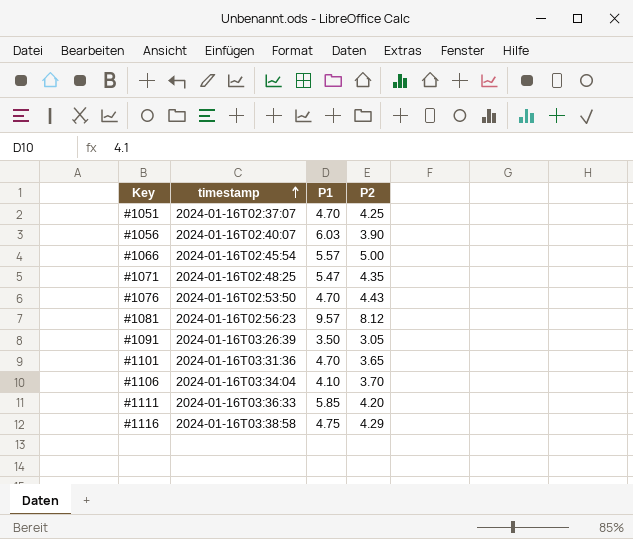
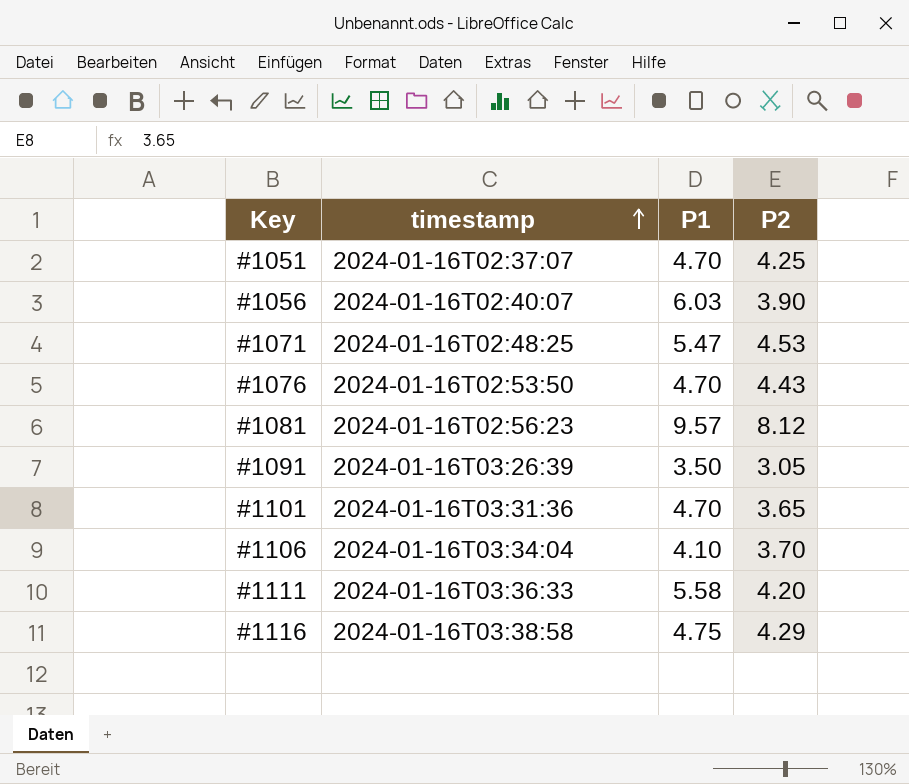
row #1066: 2024-01-16T02:45:54 | 5.57 | 5.00 -> none
#1071 | P2: 4.35 -> 4.53
#1111 | P1: 5.85 -> 5.58

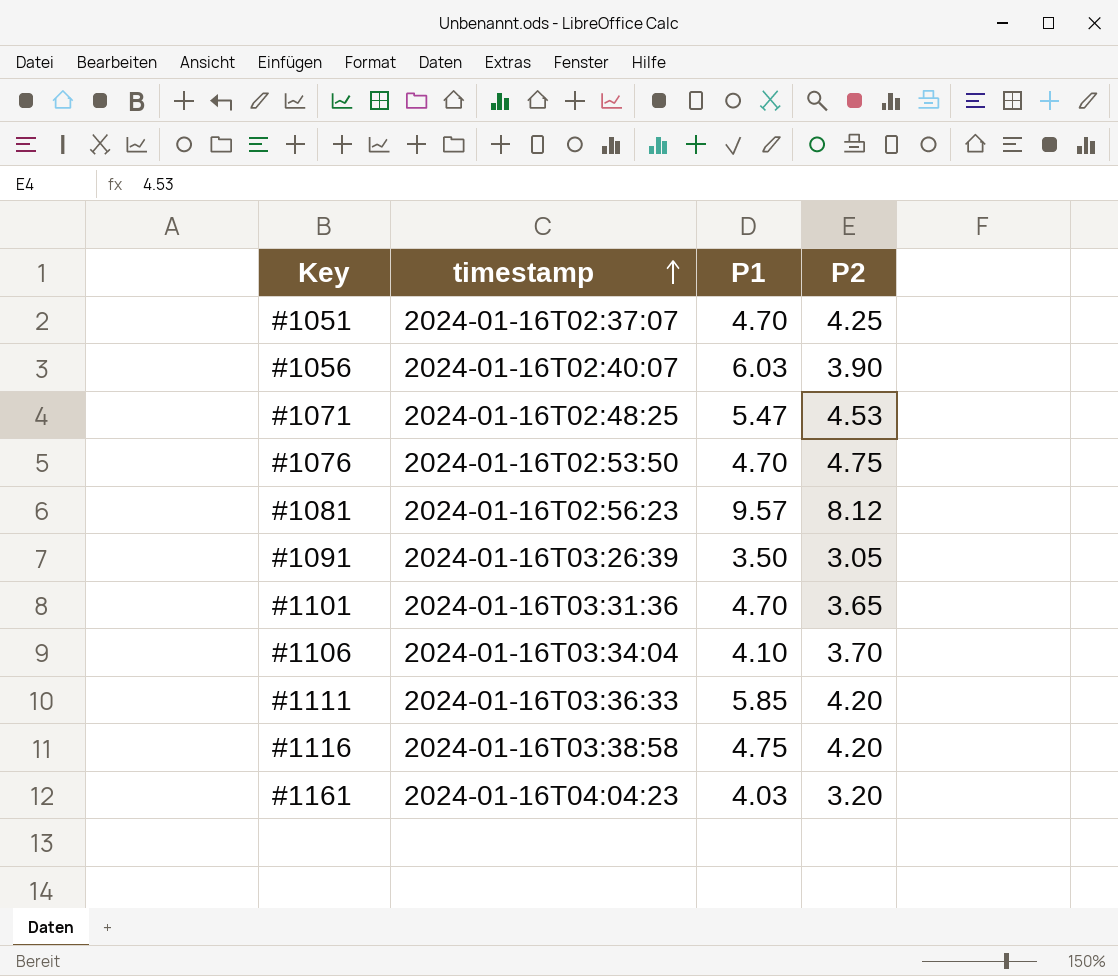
#1076 | P2: 4.43 -> 4.75
#1111 | P1: 5.58 -> 5.85
#1116 | P2: 4.29 -> 4.20
row #1161: none -> 2024-01-16T04:04:23 | 4.03 | 3.20

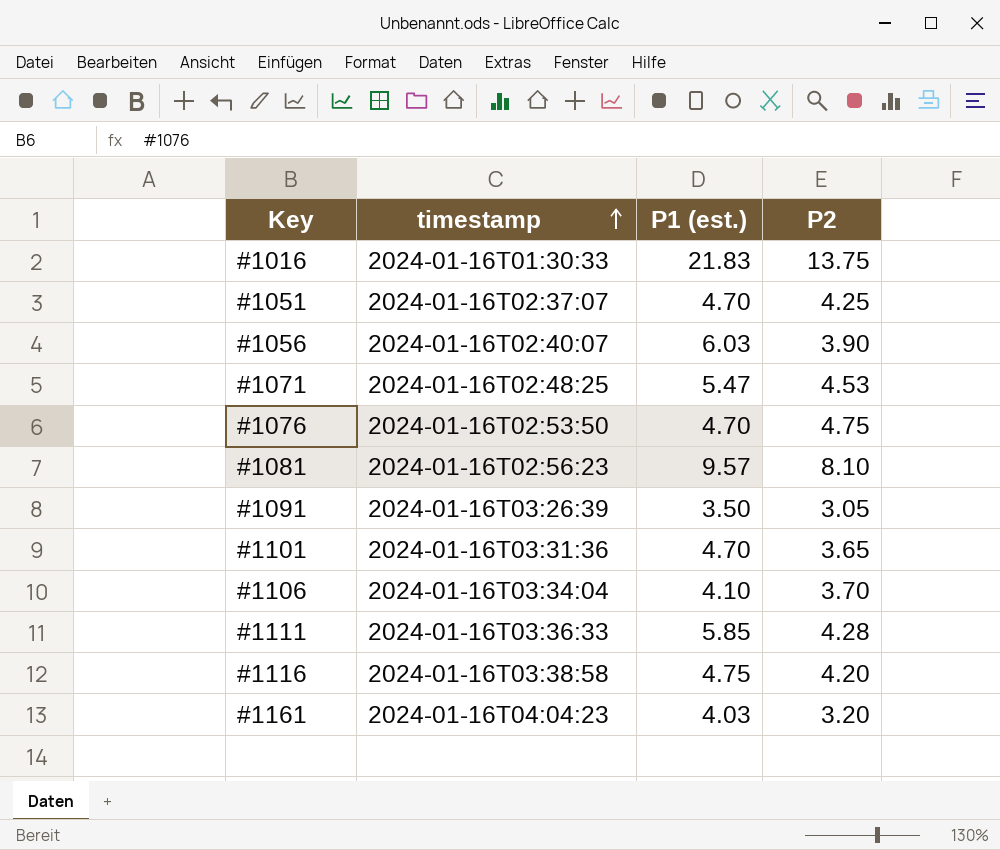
column name: P1 -> P1 (est.)
row #1016: none -> 2024-01-16T01:30:33 | 21.83 | 13.75
#1081 | P2: 8.12 -> 8.10
#1111 | P2: 4.20 -> 4.28

